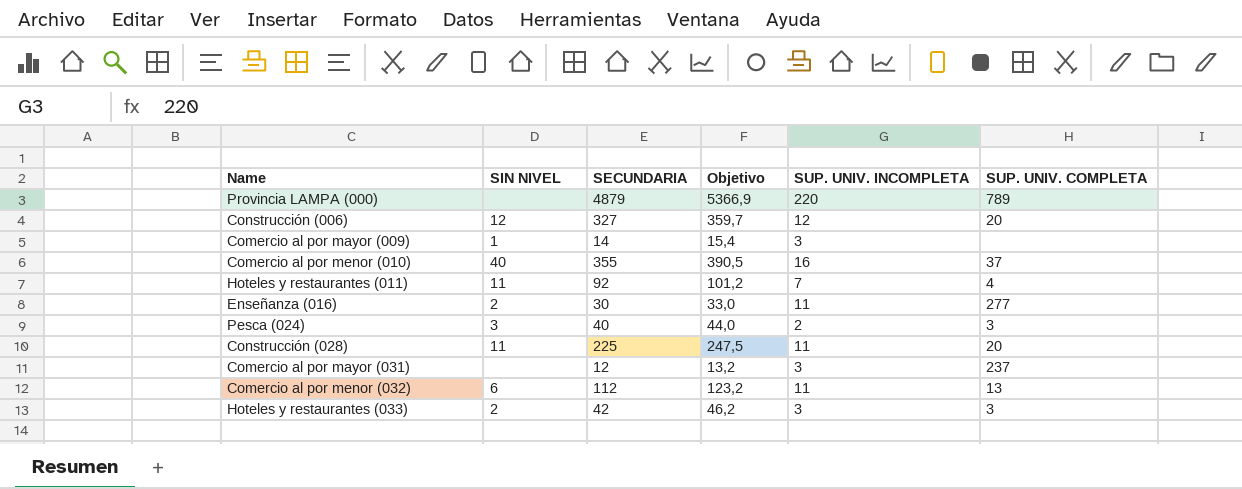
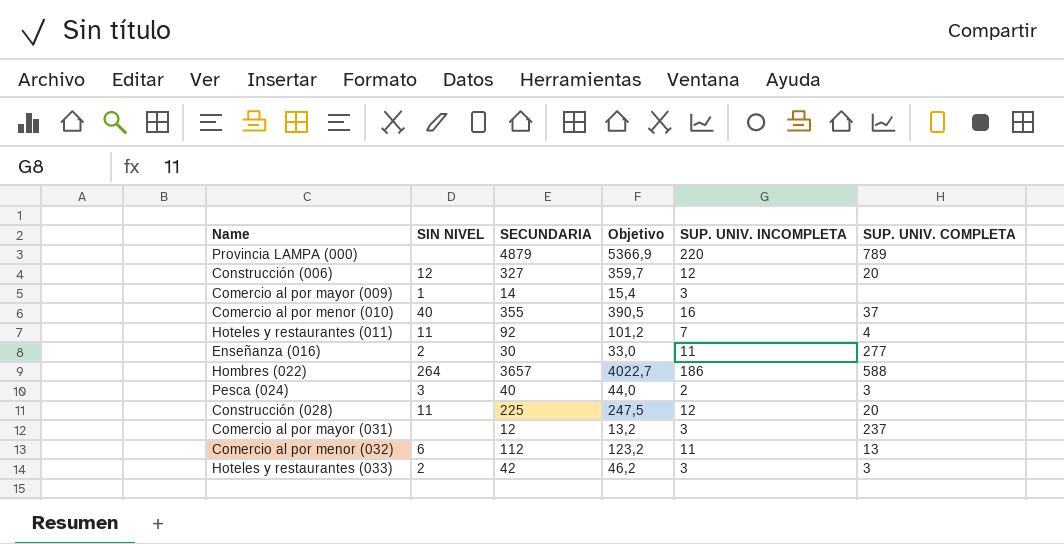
row Hombres (022): none -> 264 | 3657 | 4022,7 | 186 | 588
Construcción (028) | SUP. UNIV. INCOMPLETA: 11 -> 12

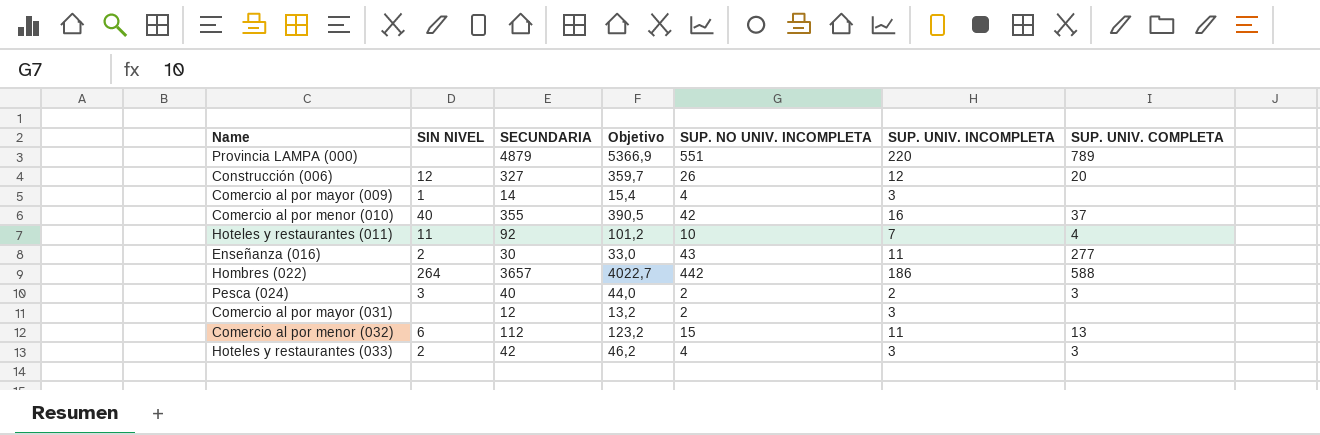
column SUP. NO UNIV. INCOMPLETA | position: none -> 5
row Construcción (028): 11 | 225 | 247,5 | 12 | 20 -> none
Comercio al por mayor (031) | SUP. UNIV. COMPLETA: 237 -> none

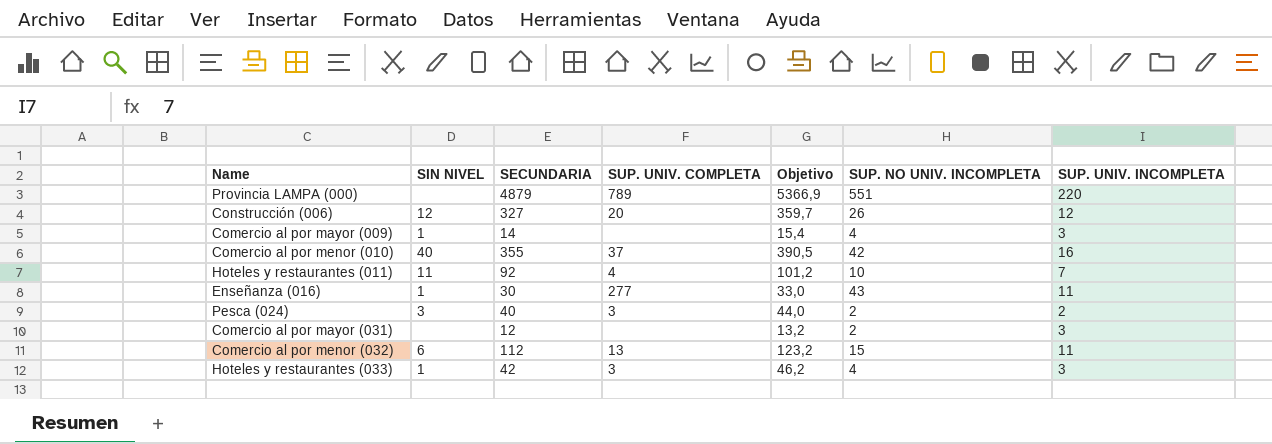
column SUP. UNIV. COMPLETA | position: 7 -> 4
row Hombres (022): 264 | 3657 | 4022,7 | 442 | 186 | 588 -> none
Enseñanza (016) | SIN NIVEL: 2 -> 1
Hoteles y restaurantes (033) | SIN NIVEL: 2 -> 1

